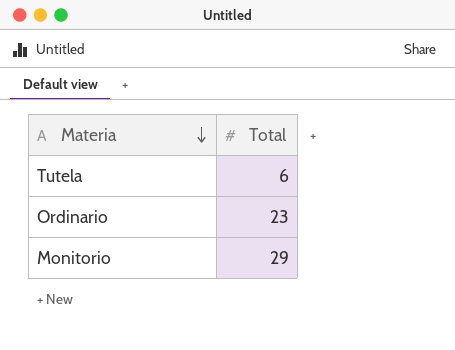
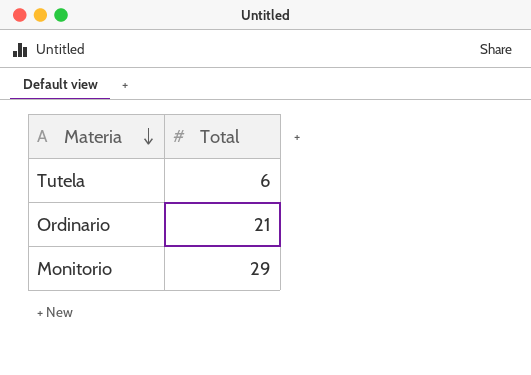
Ordinario | Total: 23 -> 21

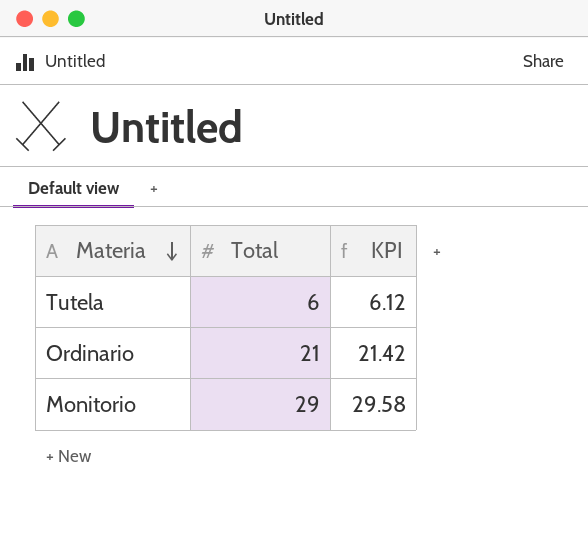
column KPI | formula: none -> [Total] * 1.02

